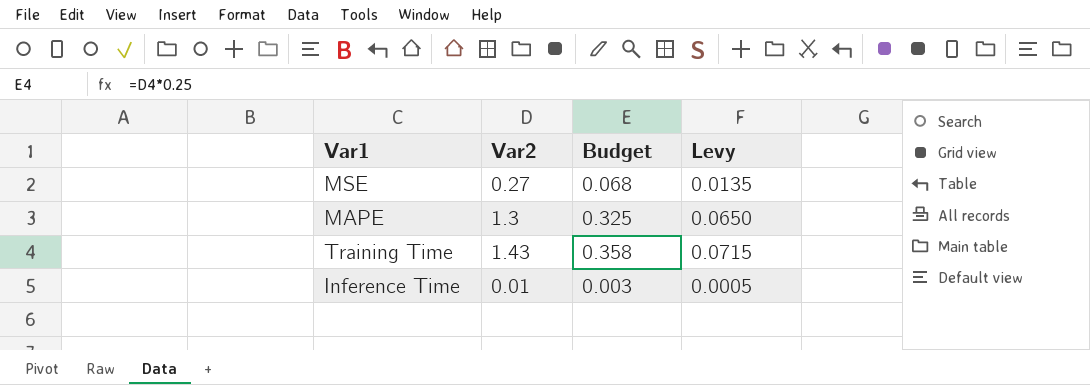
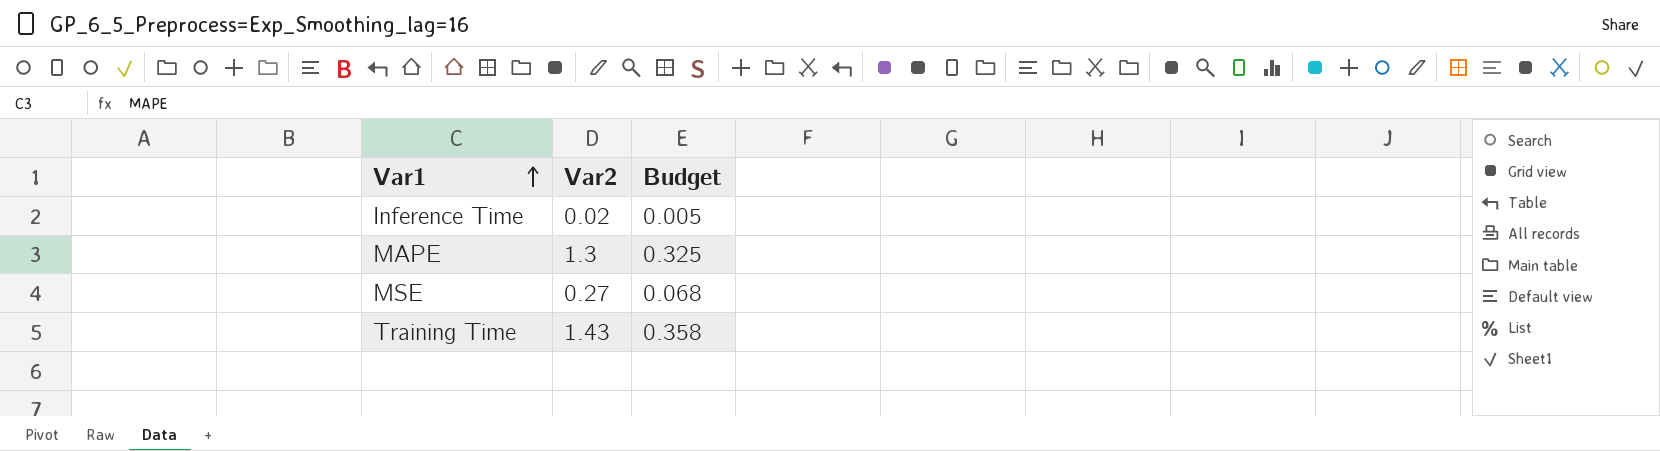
row order: none -> Var1 ascending
column Levy | formula: [Var2] * 0.05 -> none
Inference Time | Var2: 0.01 -> 0.02
Inference Time | Budget: 0.003 -> 0.005

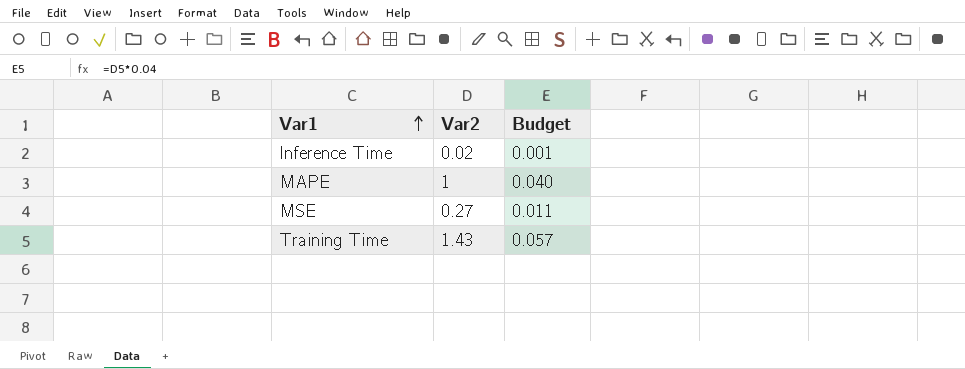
column Budget | formula: [Var2] * 0.25 -> [Var2] * 0.04
MAPE | Var2: 1.3 -> 1

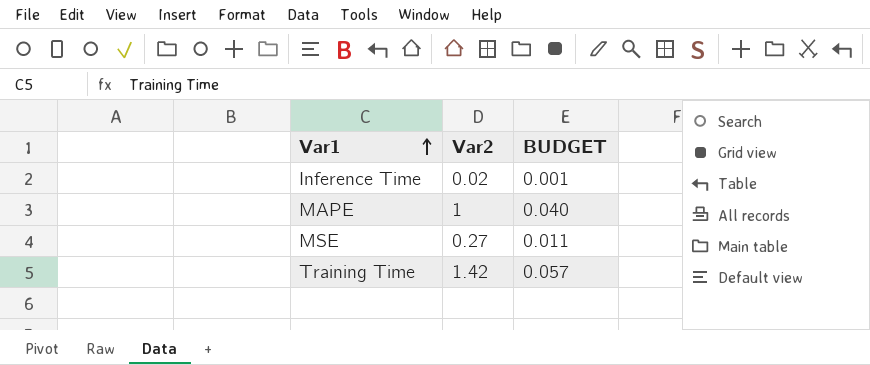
column name: Budget -> BUDGET
Training Time | Var2: 1.43 -> 1.42

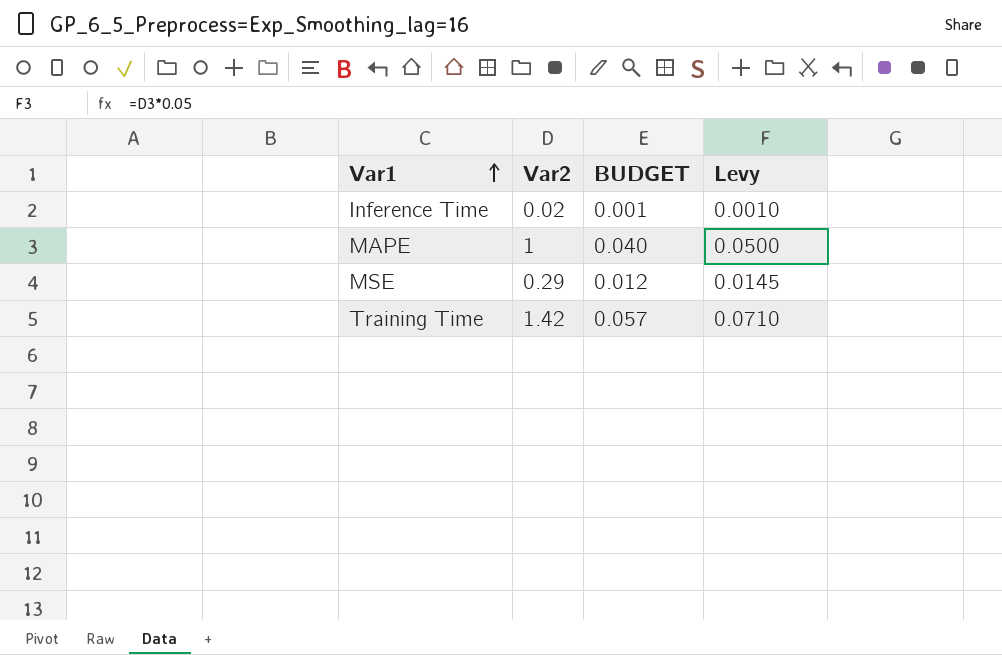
column Levy | formula: none -> [Var2] * 0.05
MSE | Var2: 0.27 -> 0.29
MSE | BUDGET: 0.011 -> 0.012

